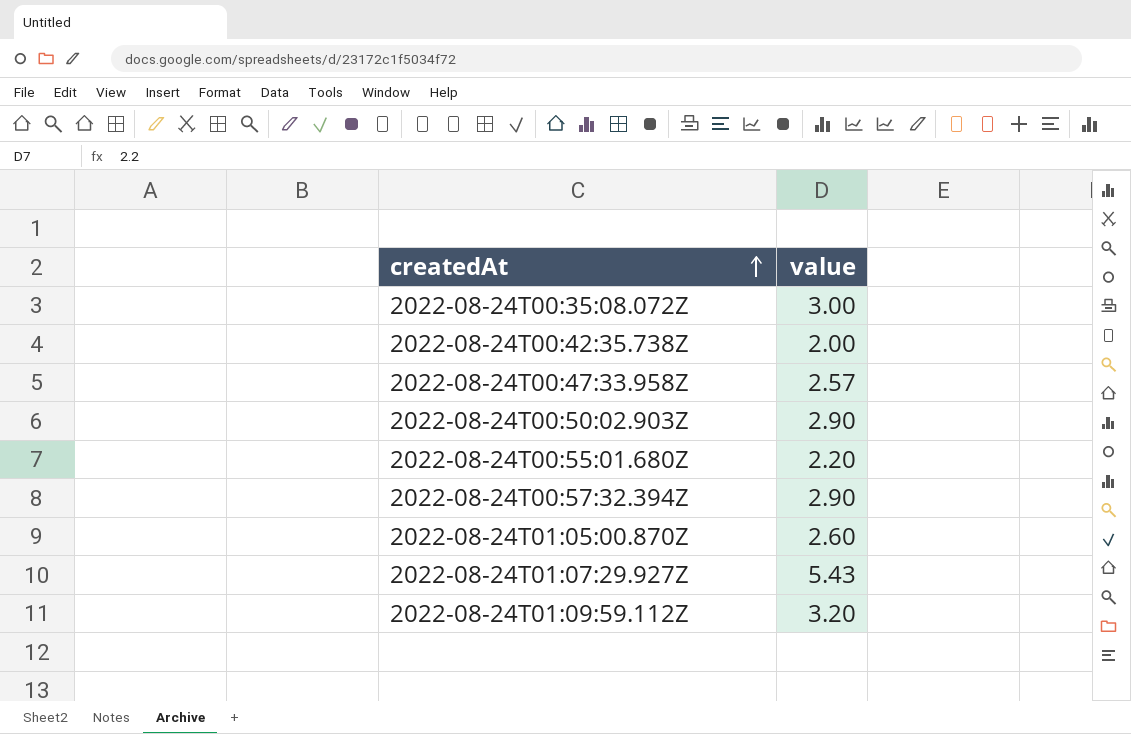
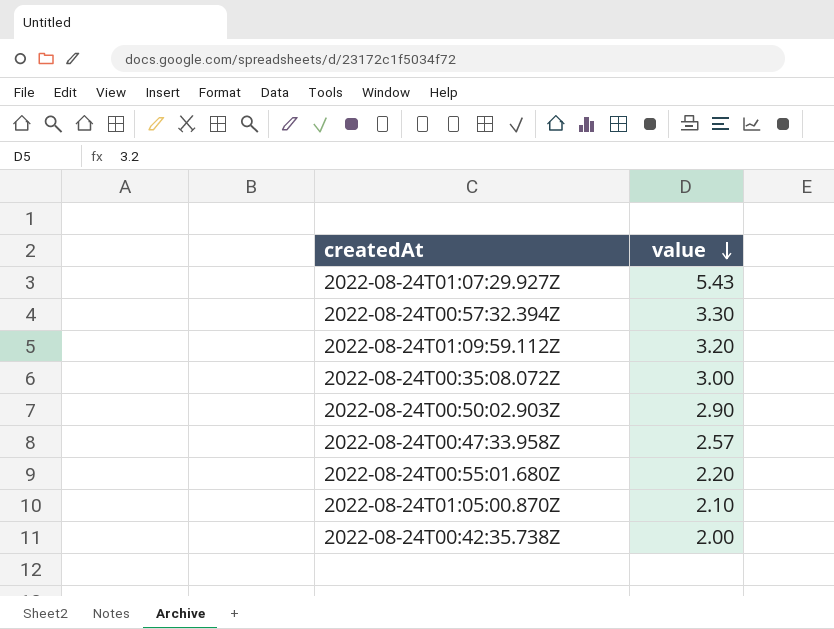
row order: createdAt ascending -> value descending
2022-08-24T00:57:32.394Z | value: 2.90 -> 3.30
2022-08-24T01:05:00.870Z | value: 2.60 -> 2.10

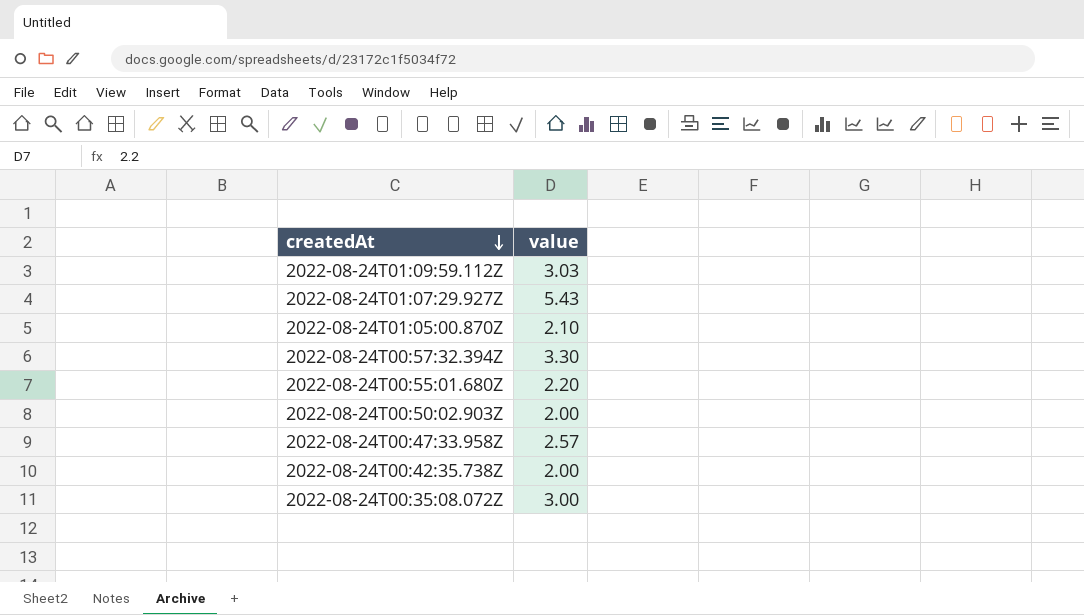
row order: value descending -> createdAt descending
2022-08-24T01:09:59.112Z | value: 3.20 -> 3.03
2022-08-24T00:50:02.903Z | value: 2.90 -> 2.00

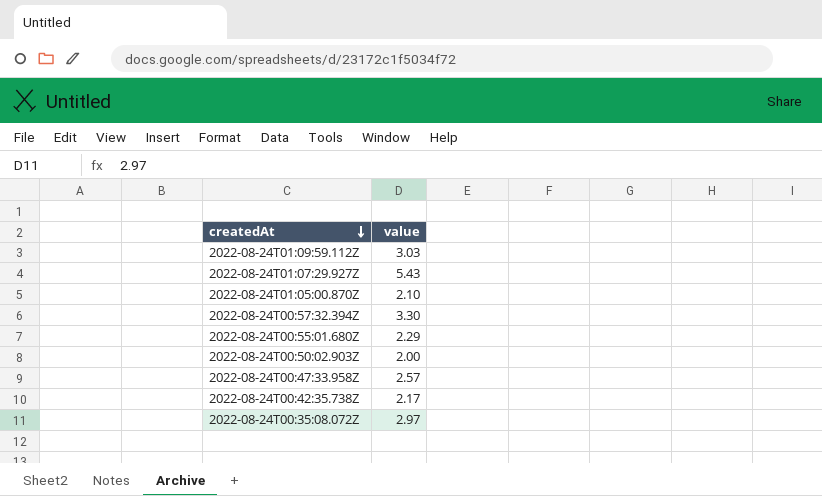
2022-08-24T00:55:01.680Z | value: 2.20 -> 2.29
2022-08-24T00:42:35.738Z | value: 2.00 -> 2.17
2022-08-24T00:35:08.072Z | value: 3.00 -> 2.97

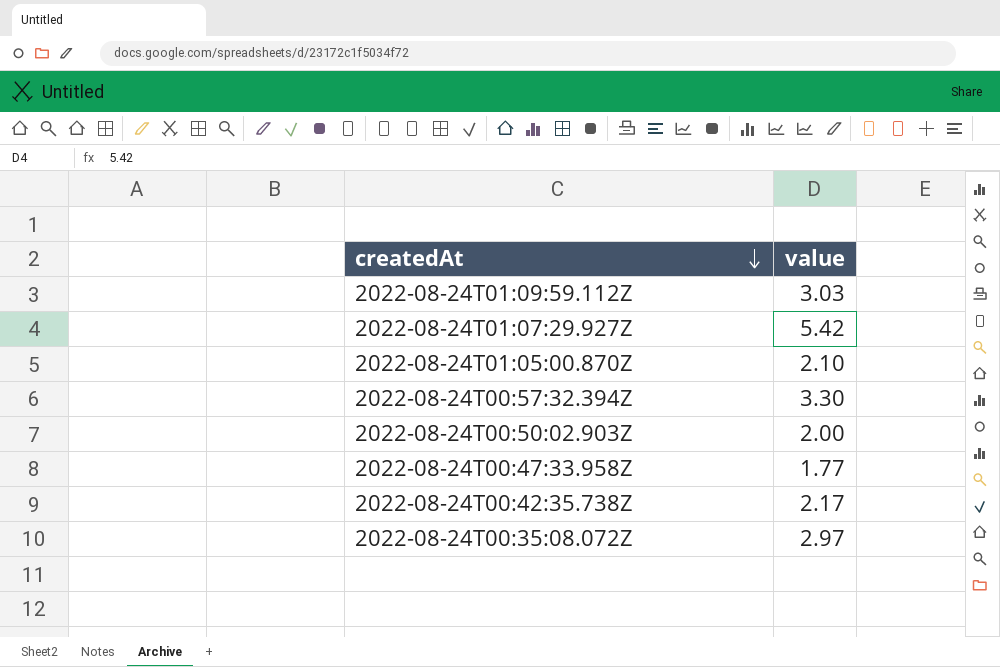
row 2022-08-24T00:55:01.680Z: 2.29 -> none
2022-08-24T01:07:29.927Z | value: 5.43 -> 5.42
2022-08-24T00:47:33.958Z | value: 2.57 -> 1.77

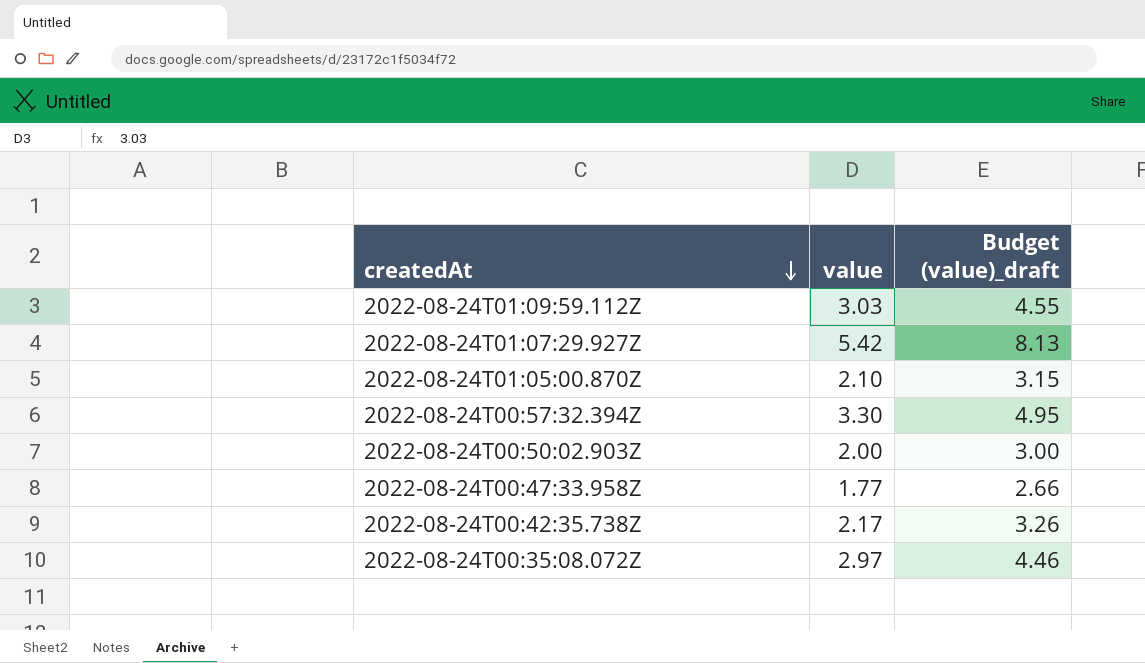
column Budget (value)_draft | formula: none -> [value] * 1.5

